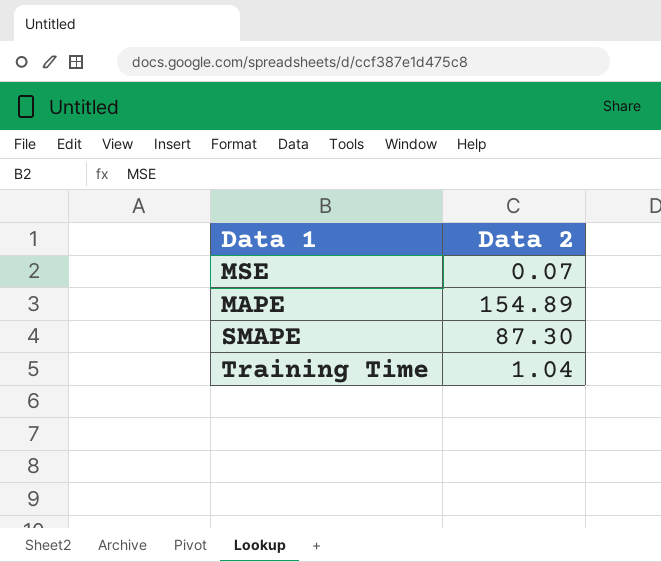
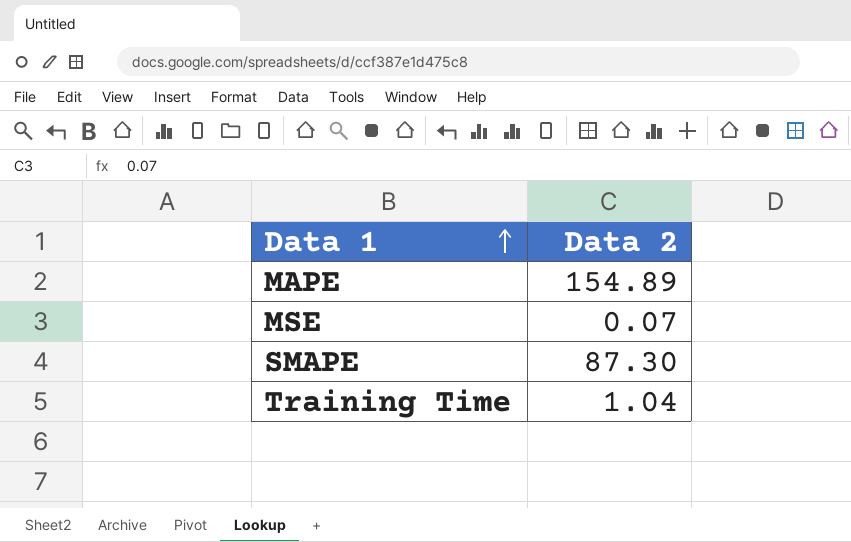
row order: none -> Data 1 ascending

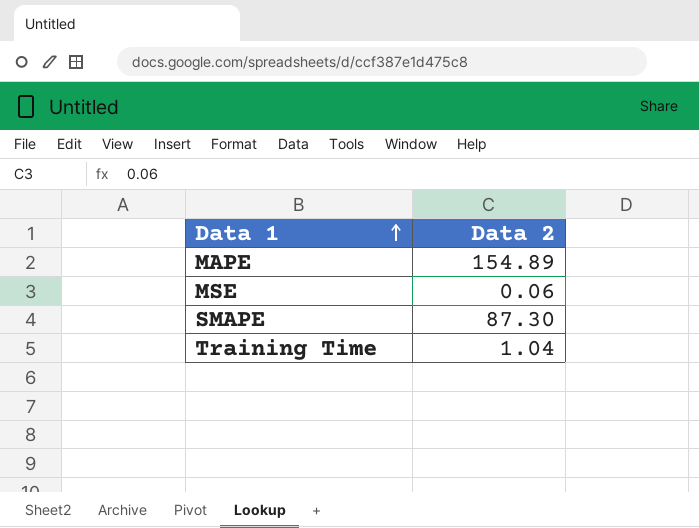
MSE | Data 2: 0.07 -> 0.06

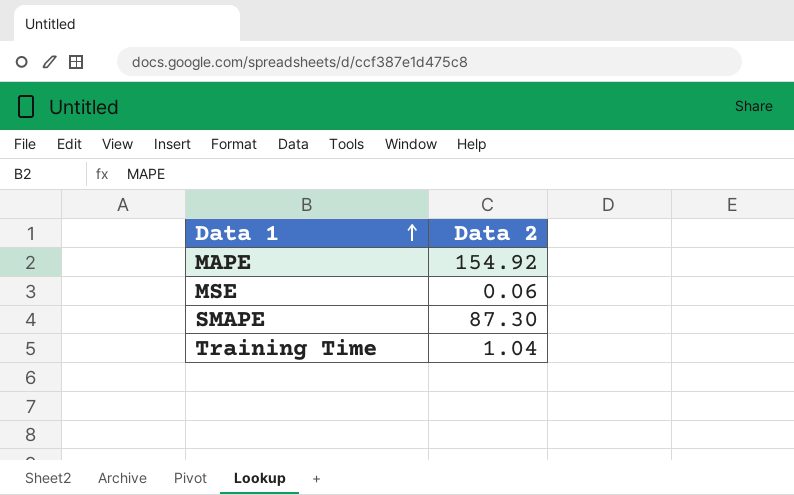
MAPE | Data 2: 154.89 -> 154.92

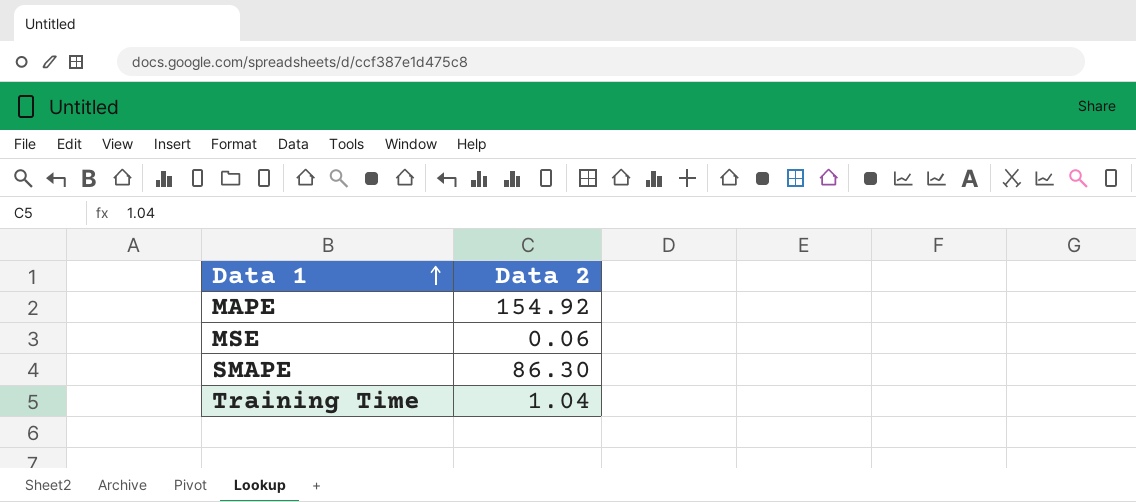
SMAPE | Data 2: 87.30 -> 86.30

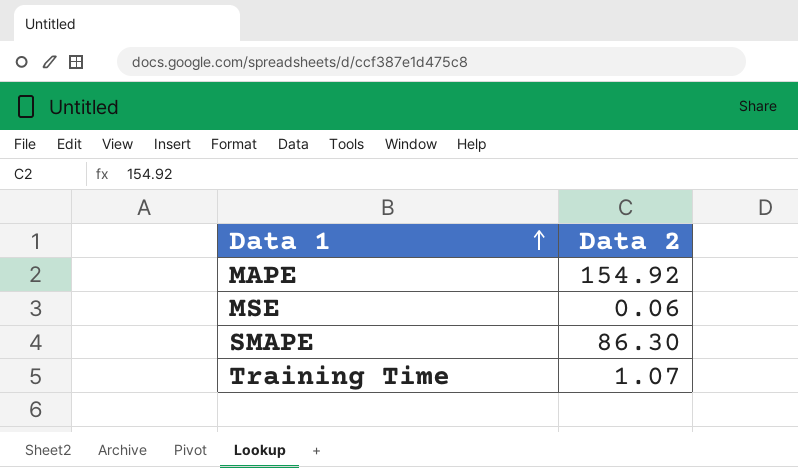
Training Time | Data 2: 1.04 -> 1.07

